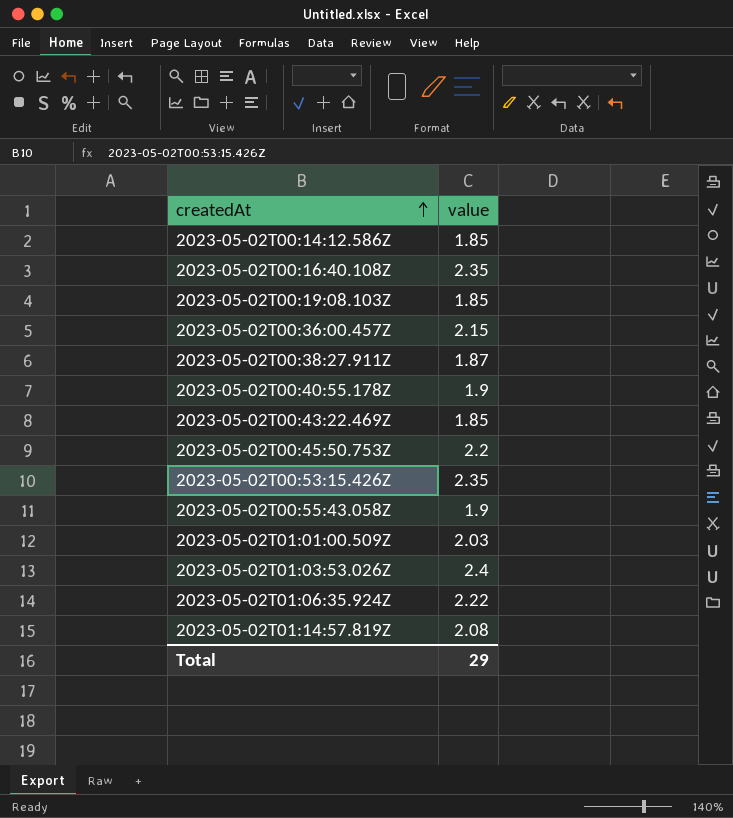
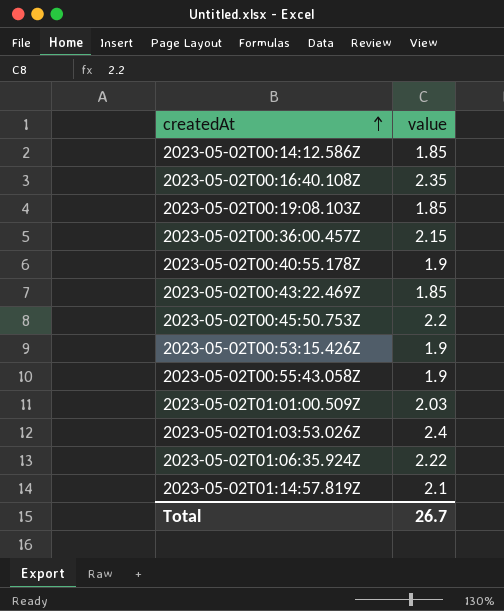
row 2023-05-02T00:38:27.911Z: 1.87 -> none
2023-05-02T00:53:15.426Z | value: 2.35 -> 1.9
2023-05-02T01:14:57.819Z | value: 2.08 -> 2.1
Total | value: 29 -> 26.7

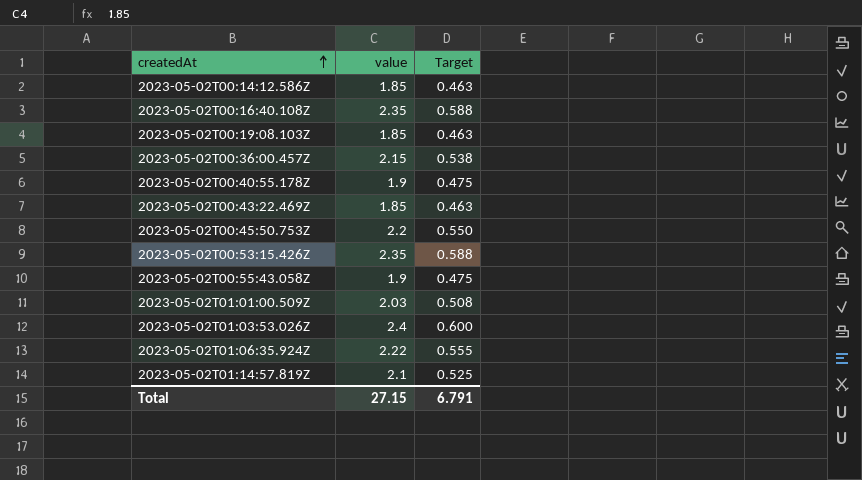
column Target | formula: none -> [value] * 0.25
2023-05-02T00:53:15.426Z | value: 1.9 -> 2.35
Total | value: 26.7 -> 27.15

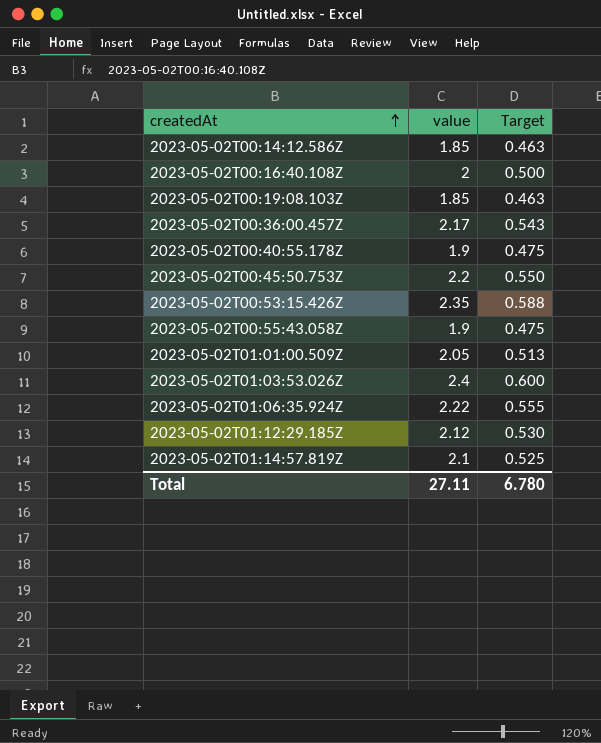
row 2023-05-02T00:43:22.469Z: 1.85 | 0.463 -> none
2023-05-02T00:16:40.108Z | value: 2.35 -> 2
2023-05-02T00:16:40.108Z | Target: 0.588 -> 0.500
2023-05-02T00:36:00.457Z | value: 2.15 -> 2.17
2023-05-02T00:36:00.457Z | Target: 0.538 -> 0.543
2023-05-02T01:01:00.509Z | value: 2.03 -> 2.05
2023-05-02T01:01:00.509Z | Target: 0.508 -> 0.513
row 2023-05-02T01:12:29.185Z: none -> 2.12 | 0.530
Total | value: 27.15 -> 27.11
Total | Target: 6.791 -> 6.780

